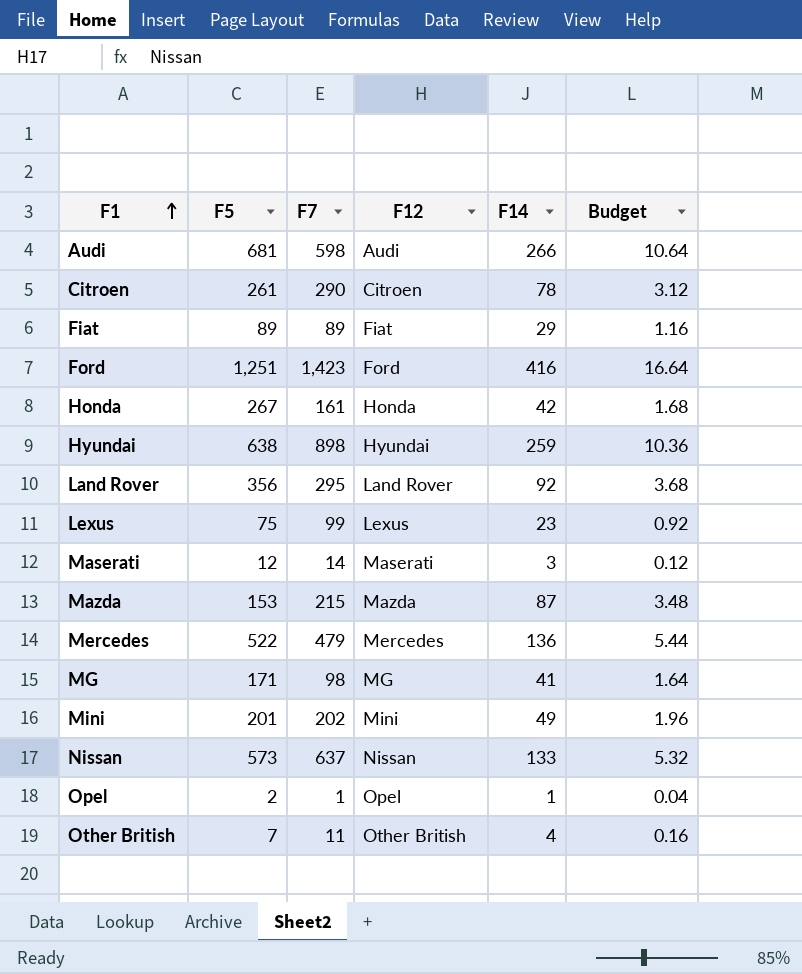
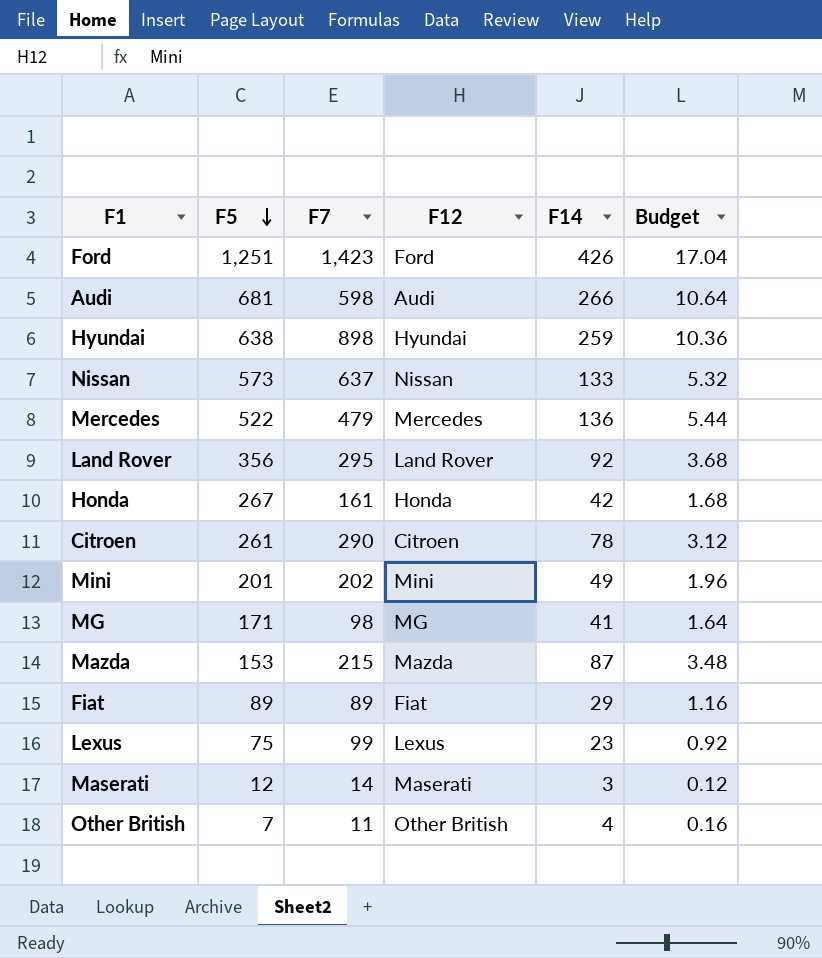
row order: F1 ascending -> F5 descending
row Opel: 2 | 1 | Opel | 1 | 0.04 -> none
Ford | F14: 416 -> 426
Ford | Budget: 16.64 -> 17.04

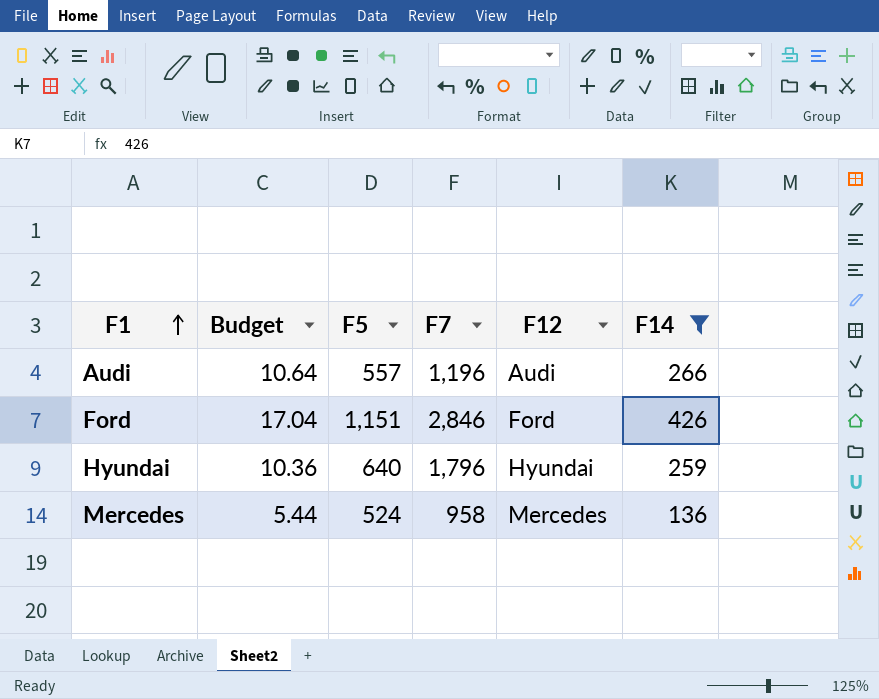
filter: none -> F14 >= 136
row order: F5 descending -> F1 ascending
column Budget | position: 6 -> 2
Audi | F5: 681 -> 557
Audi | F7: 598 -> 1,196
Ford | F5: 1,251 -> 1,151
Ford | F7: 1,423 -> 2,846
Hyundai | F5: 638 -> 640
Hyundai | F7: 898 -> 1,796
Mercedes | F5: 522 -> 524
Mercedes | F7: 479 -> 958

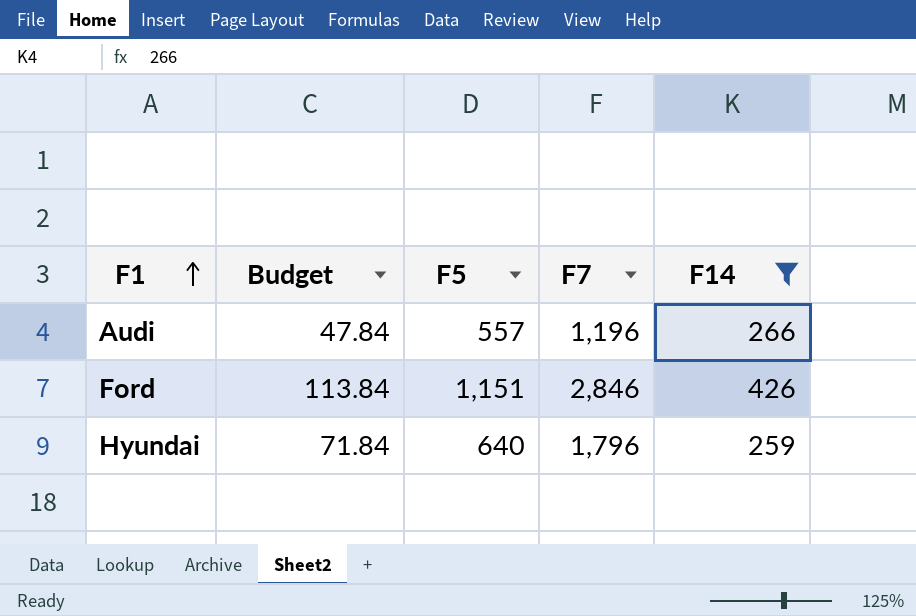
column F12 | position: 5 -> none
column Budget | formula: [F14] * 0.04 -> [F7] * 0.04
row Mercedes: 5.44 | 524 | 958 | Mercedes | 136 -> none

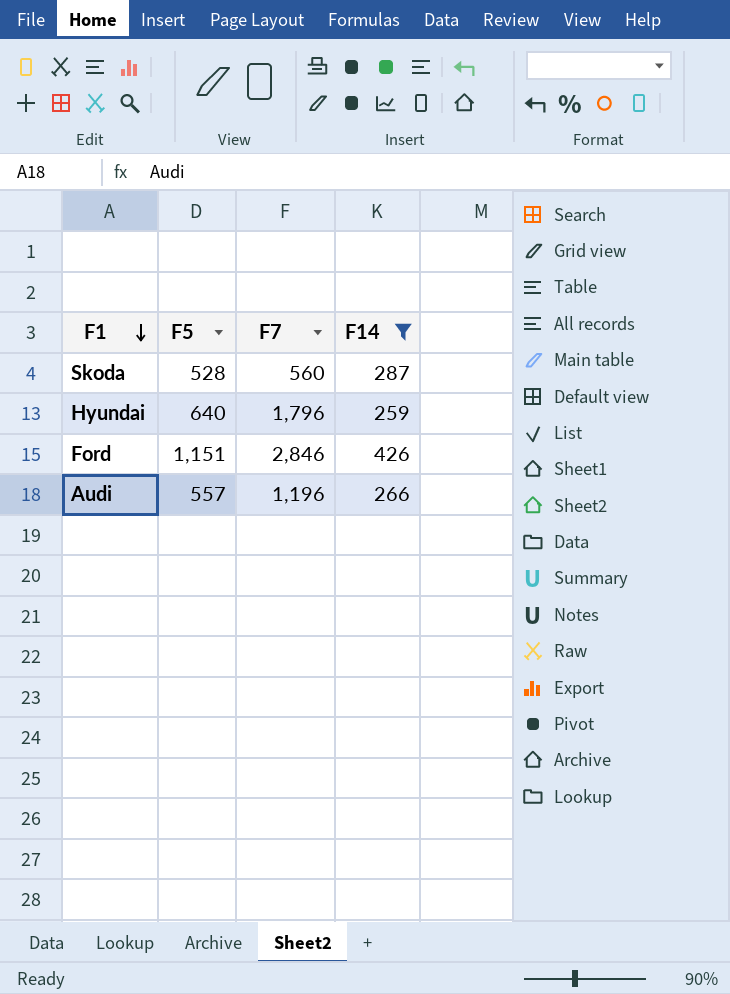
row order: F1 ascending -> F1 descending
column Budget | formula: [F7] * 0.04 -> none
row Skoda: none -> 528 | 560 | 287

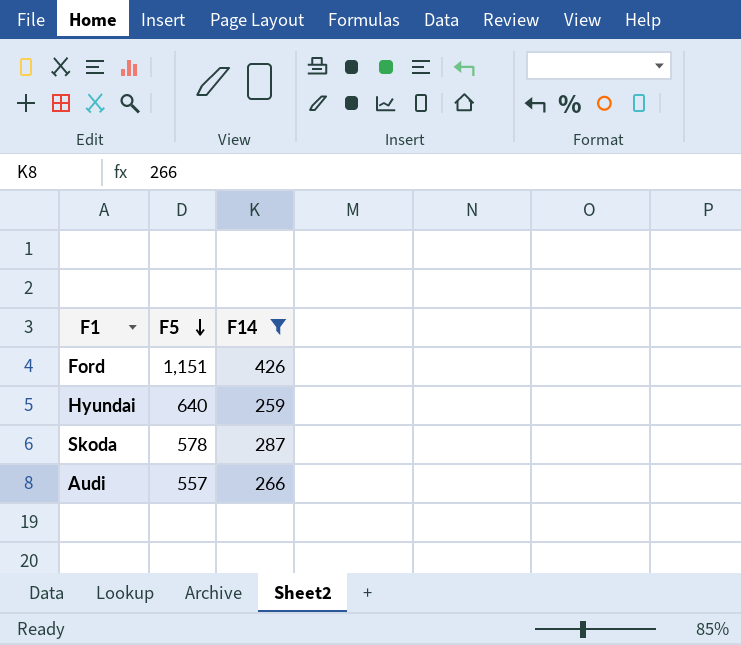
row order: F1 descending -> F5 descending
column F7 | position: 3 -> none
Skoda | F5: 528 -> 578

